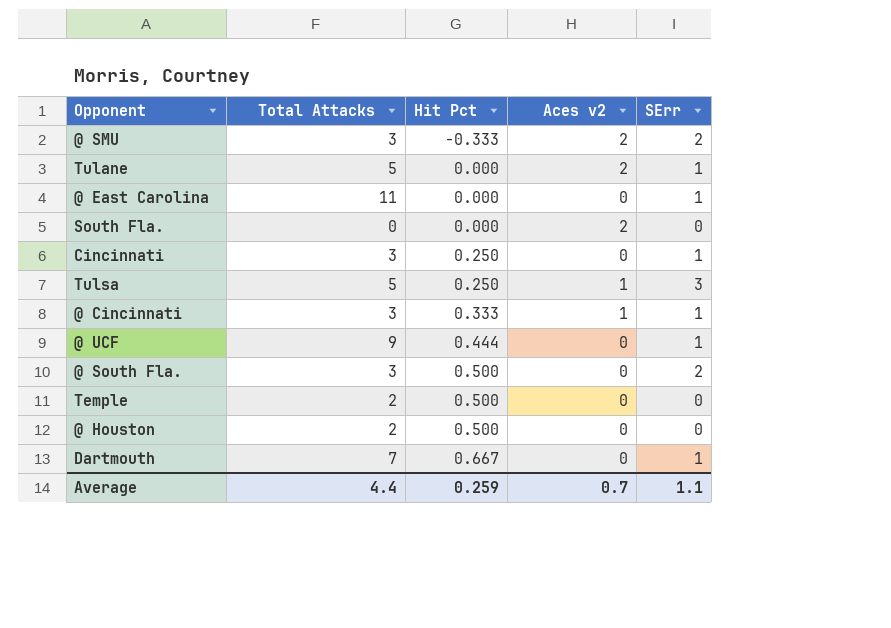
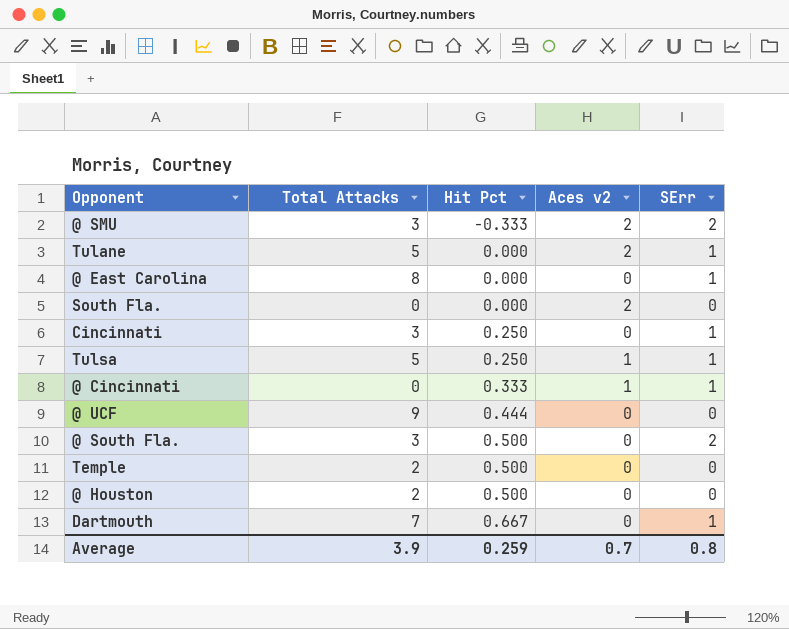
@ East Carolina | Total Attacks: 11 -> 8
Tulsa | SErr: 3 -> 1
@ Cincinnati | Total Attacks: 3 -> 0
@ UCF | SErr: 1 -> 0
Average | Total Attacks: 4.4 -> 3.9
Average | SErr: 1.1 -> 0.8

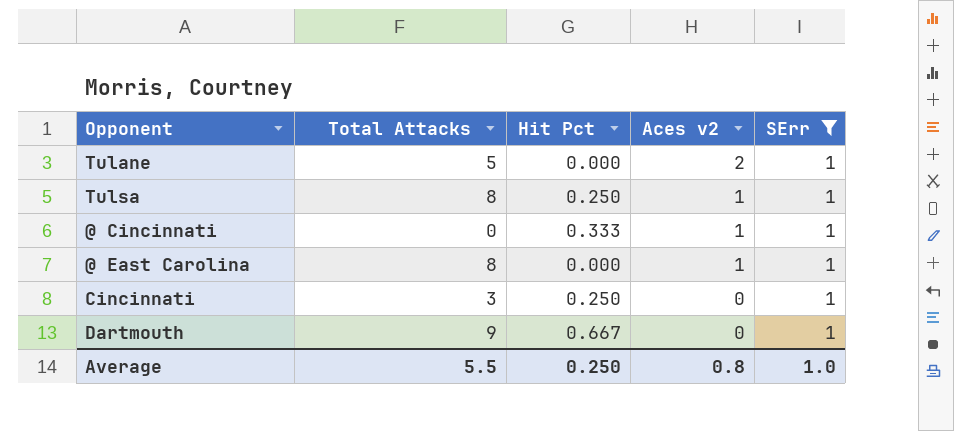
filter: none -> SErr = 1
row order: Hit Pct ascending -> Aces v2 descending
Tulsa | Total Attacks: 5 -> 8
@ East Carolina | Aces v2: 0 -> 1
Dartmouth | Total Attacks: 7 -> 9
Average | Total Attacks: 3.9 -> 5.5
Average | Hit Pct: 0.259 -> 0.250
Average | Aces v2: 0.7 -> 0.8
Average | SErr: 0.8 -> 1.0

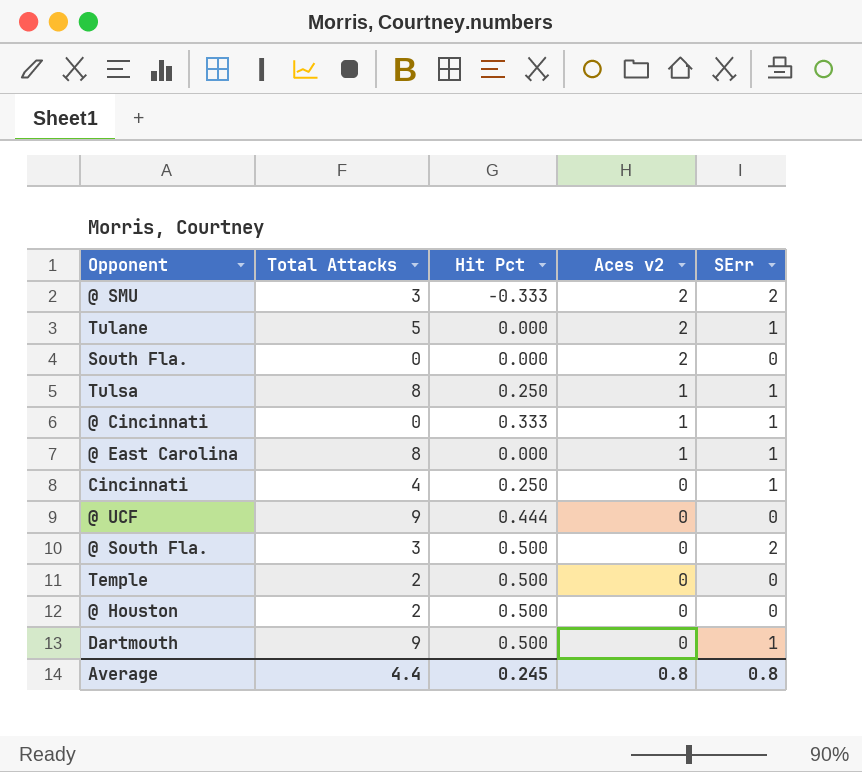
filter: SErr = 1 -> none
Cincinnati | Total Attacks: 3 -> 4
Dartmouth | Hit Pct: 0.667 -> 0.500
Average | Total Attacks: 5.5 -> 4.4
Average | Hit Pct: 0.250 -> 0.245
Average | SErr: 1.0 -> 0.8

